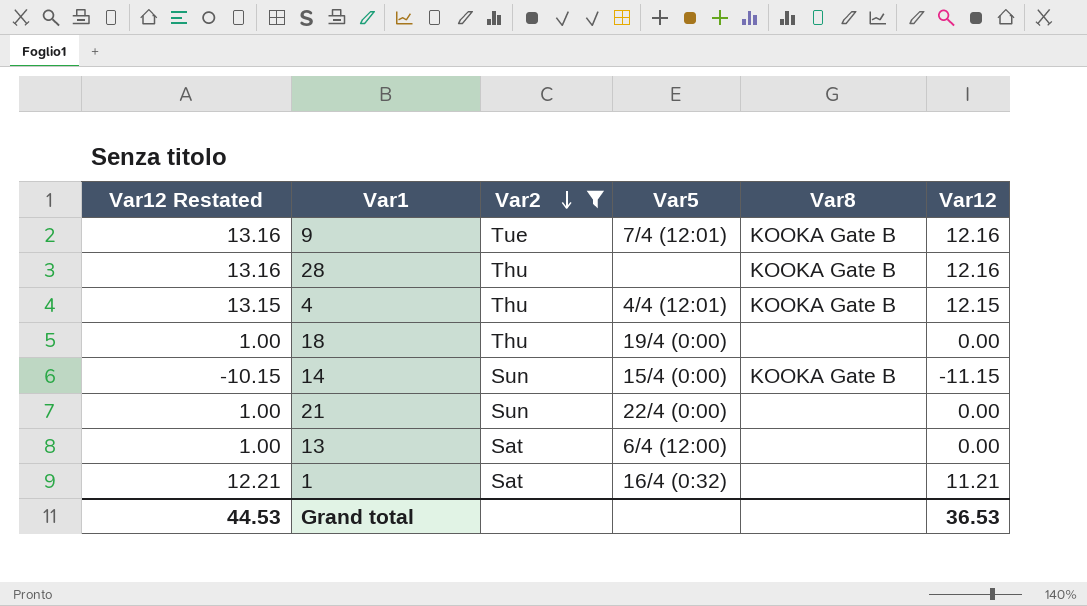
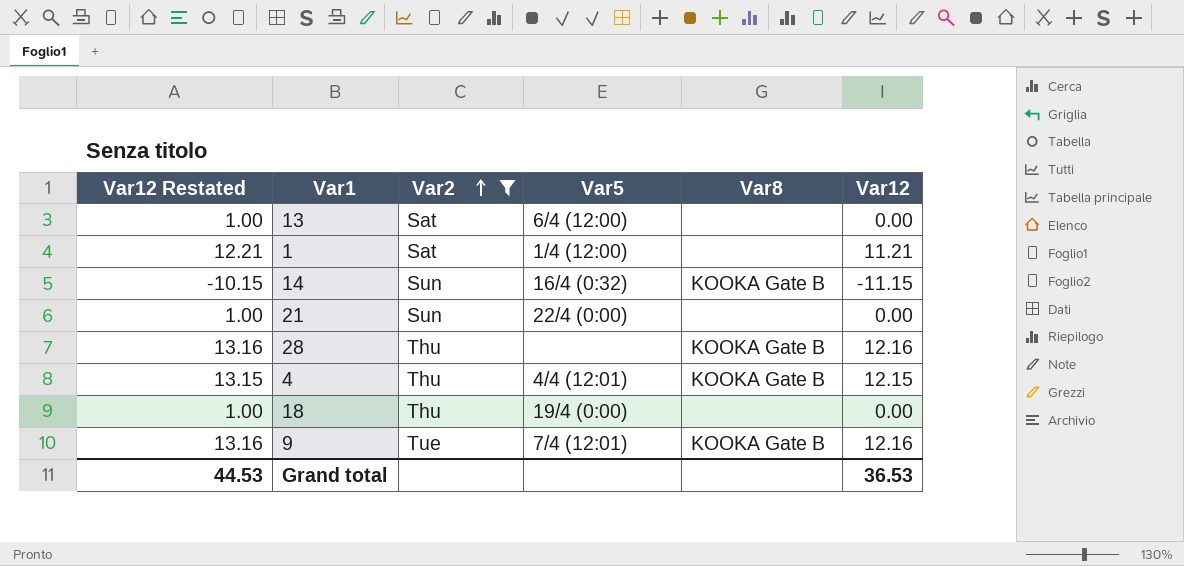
row order: Var2 descending -> Var2 ascending
1 | Var5: 16/4 (0:32) -> 1/4 (12:00)
14 | Var5: 15/4 (0:00) -> 16/4 (0:32)

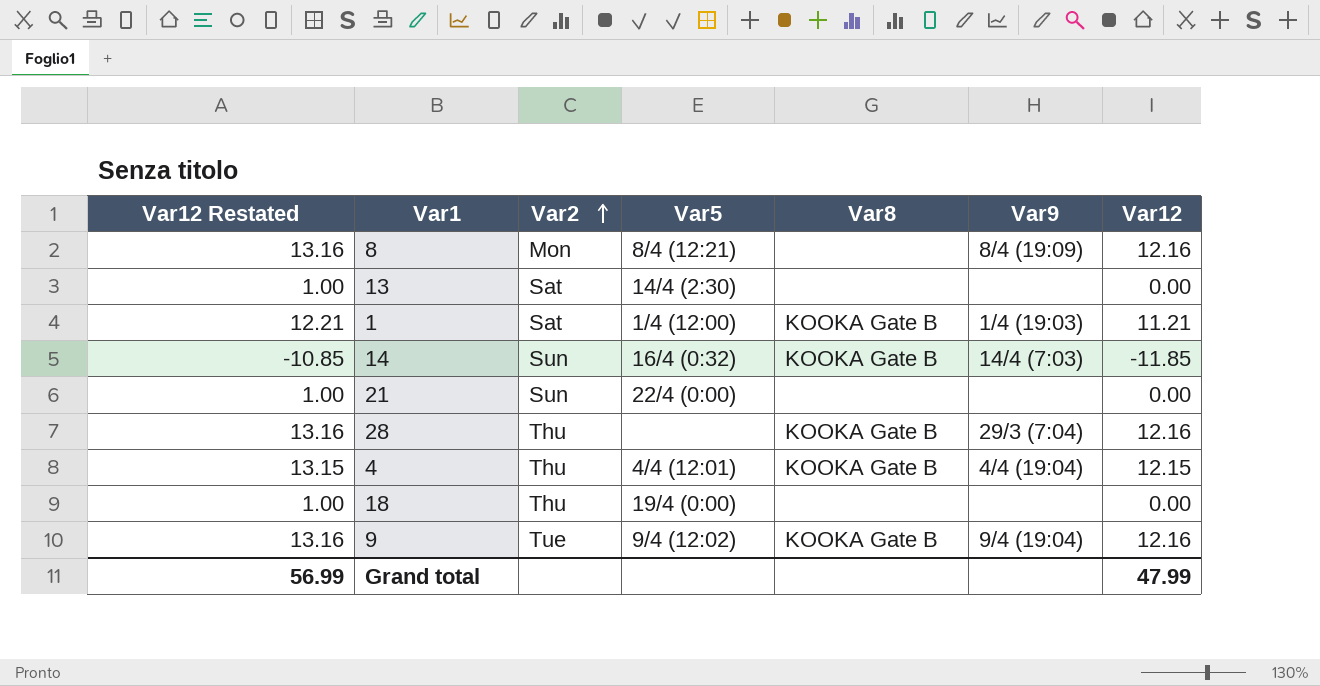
filter: Var2 != Mon -> none
column Var9 | position: none -> 6
13 | Var5: 6/4 (12:00) -> 14/4 (2:30)
1 | Var8: none -> KOOKA Gate B
14 | Var12 Restated: -10.15 -> -10.85
14 | Var12: -11.15 -> -11.85
9 | Var5: 7/4 (12:01) -> 9/4 (12:02)
Grand total | Var12 Restated: 44.53 -> 56.99
Grand total | Var12: 36.53 -> 47.99

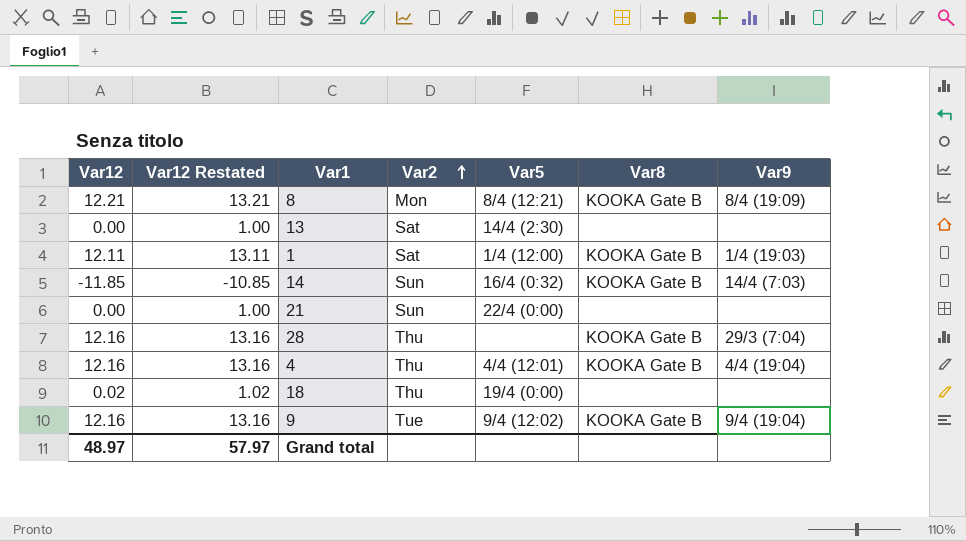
column Var12 | position: 7 -> 1
8 | Var12: 12.16 -> 12.21
8 | Var12 Restated: 13.16 -> 13.21
8 | Var8: none -> KOOKA Gate B
1 | Var12: 11.21 -> 12.11
1 | Var12 Restated: 12.21 -> 13.11
4 | Var12: 12.15 -> 12.16
4 | Var12 Restated: 13.15 -> 13.16
18 | Var12: 0.00 -> 0.02
18 | Var12 Restated: 1.00 -> 1.02
Grand total | Var12: 47.99 -> 48.97
Grand total | Var12 Restated: 56.99 -> 57.97

